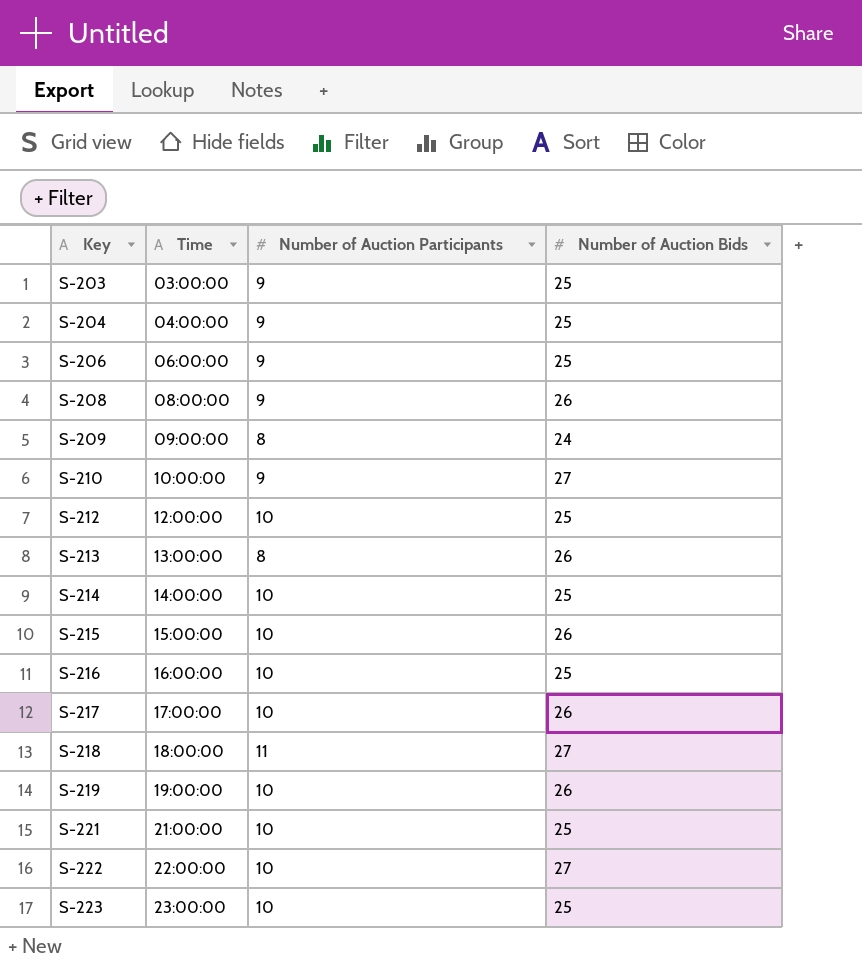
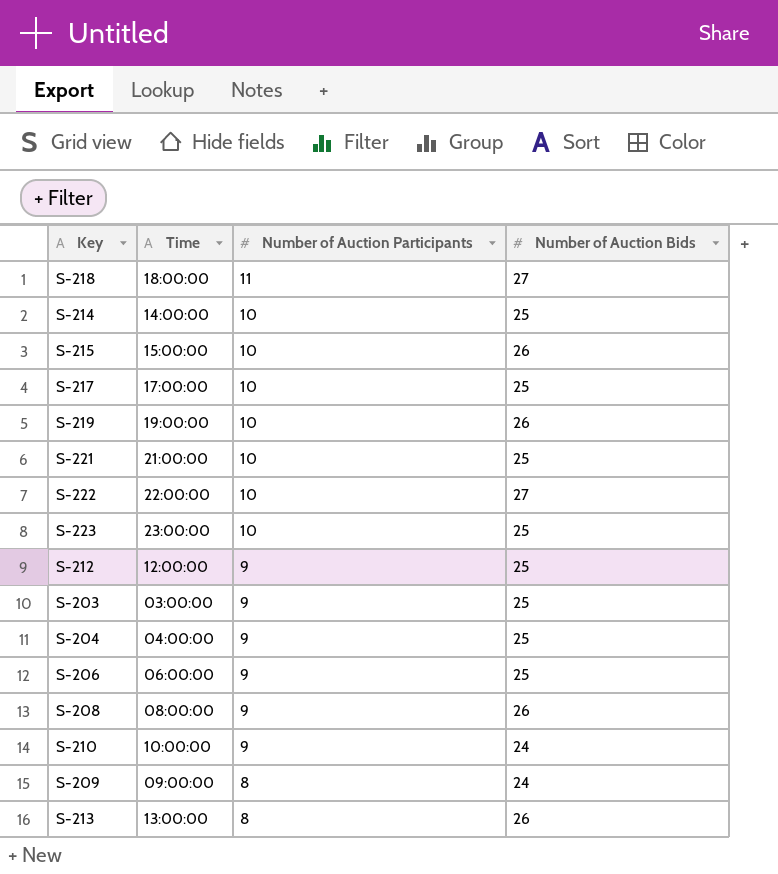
row order: Key ascending -> Number of Auction Participants descending
row S-216: 16:00:00 | 10 | 25 -> none
S-217 | Number of Auction Bids: 26 -> 25
S-212 | Number of Auction Participants: 10 -> 9
S-210 | Number of Auction Bids: 27 -> 24

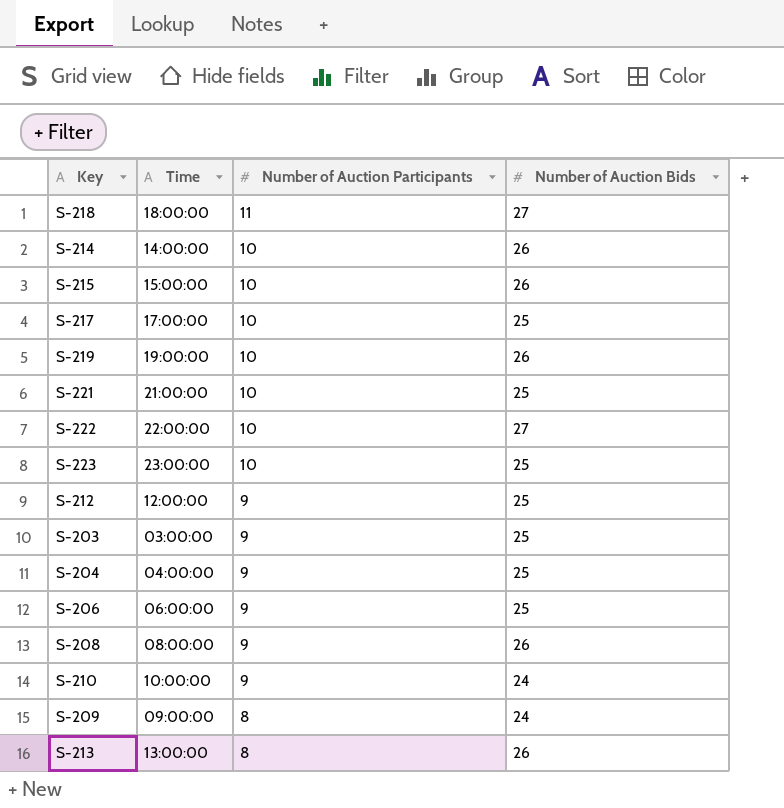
S-214 | Number of Auction Bids: 25 -> 26

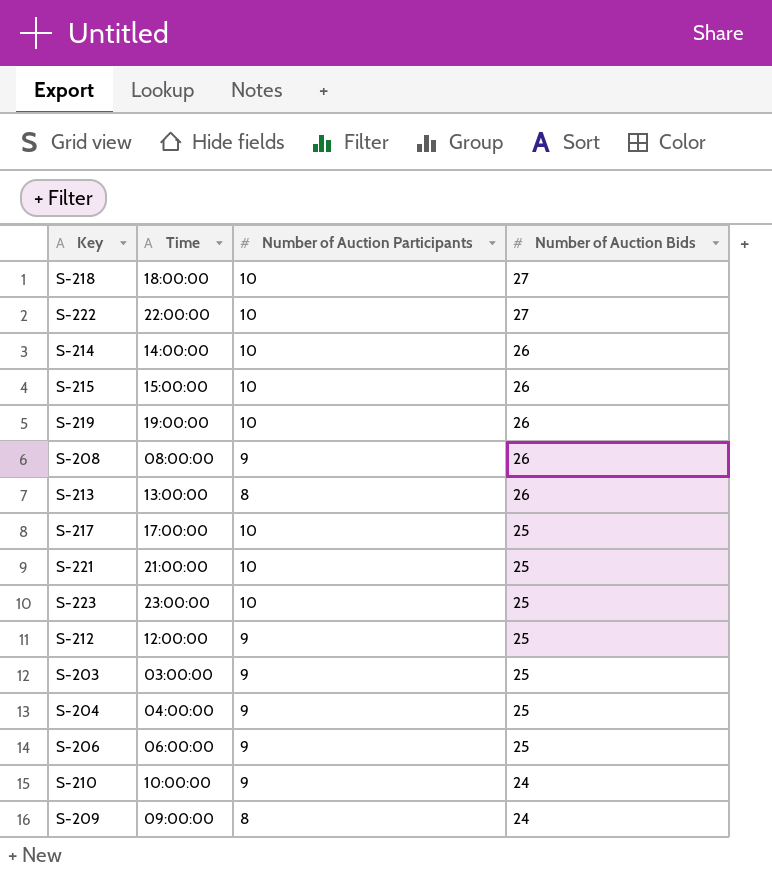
row order: Number of Auction Participants descending -> Number of Auction Bids descending
S-218 | Number of Auction Participants: 11 -> 10

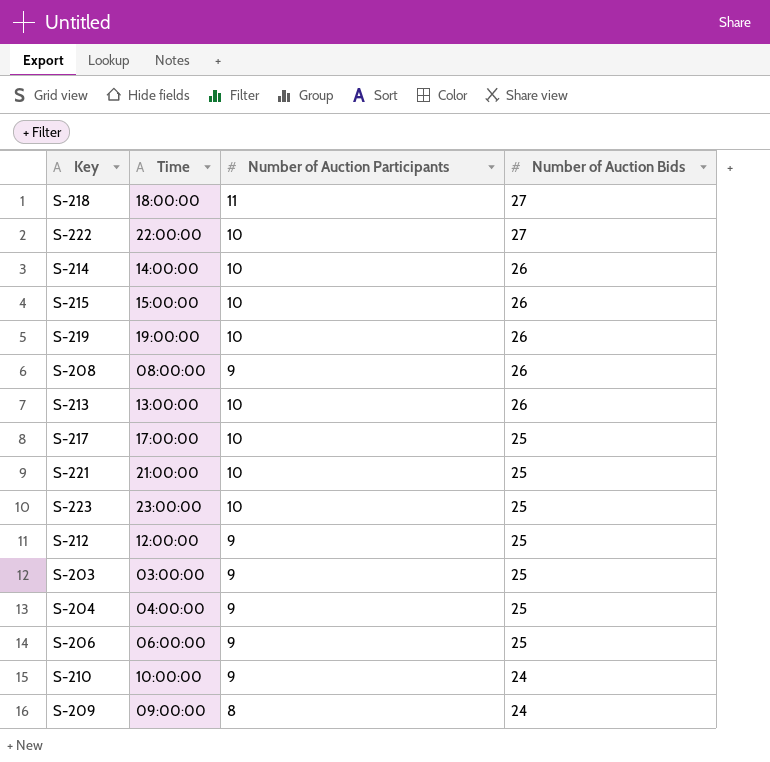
S-218 | Number of Auction Participants: 10 -> 11
S-213 | Number of Auction Participants: 8 -> 10

